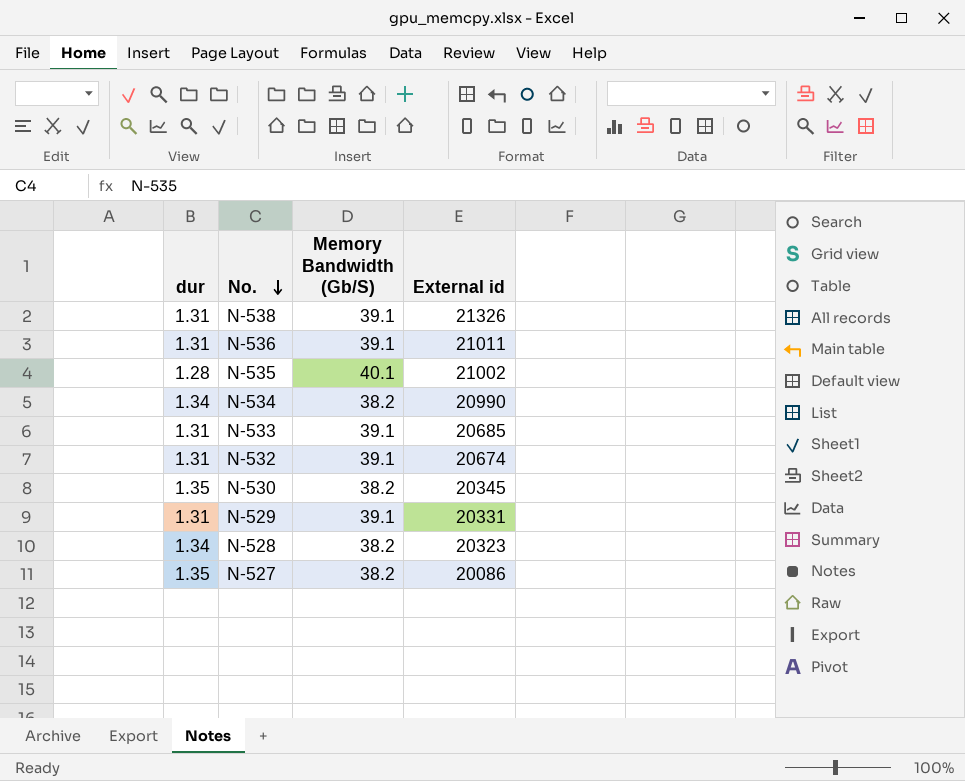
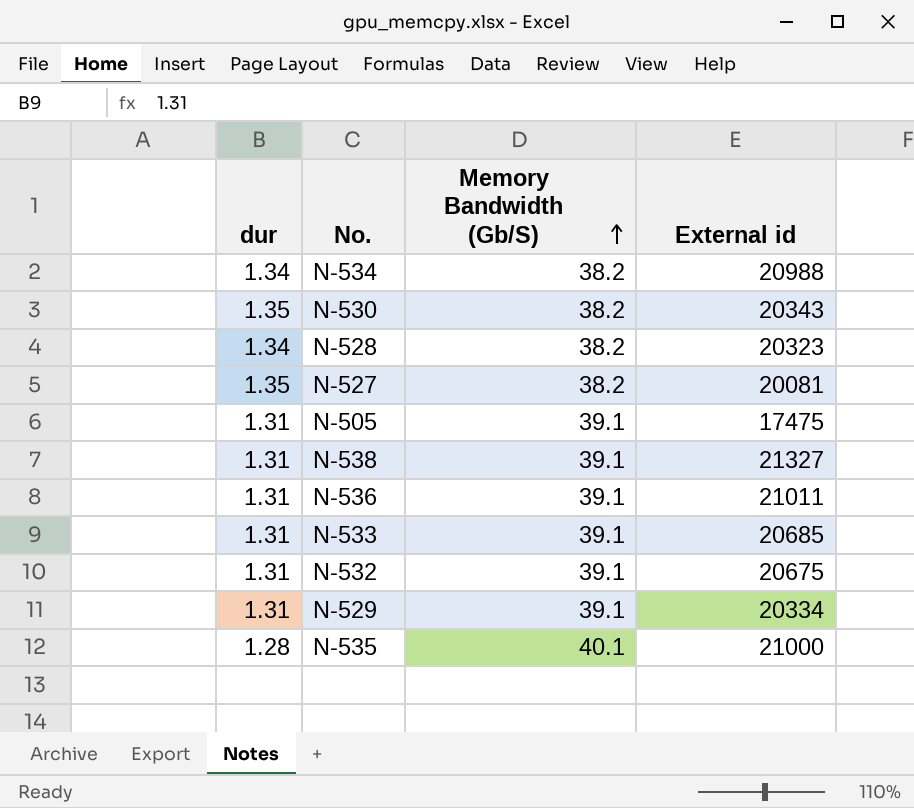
row order: No. descending -> Memory Bandwidth (Gb/S) ascending
N-534 | External id: 20990 -> 20988
N-530 | External id: 20345 -> 20343
N-527 | External id: 20086 -> 20081
row N-505: none -> 1.31 | 39.1 | 17475
N-538 | External id: 21326 -> 21327
N-532 | External id: 20674 -> 20675
N-529 | External id: 20331 -> 20334
N-535 | External id: 21002 -> 21000

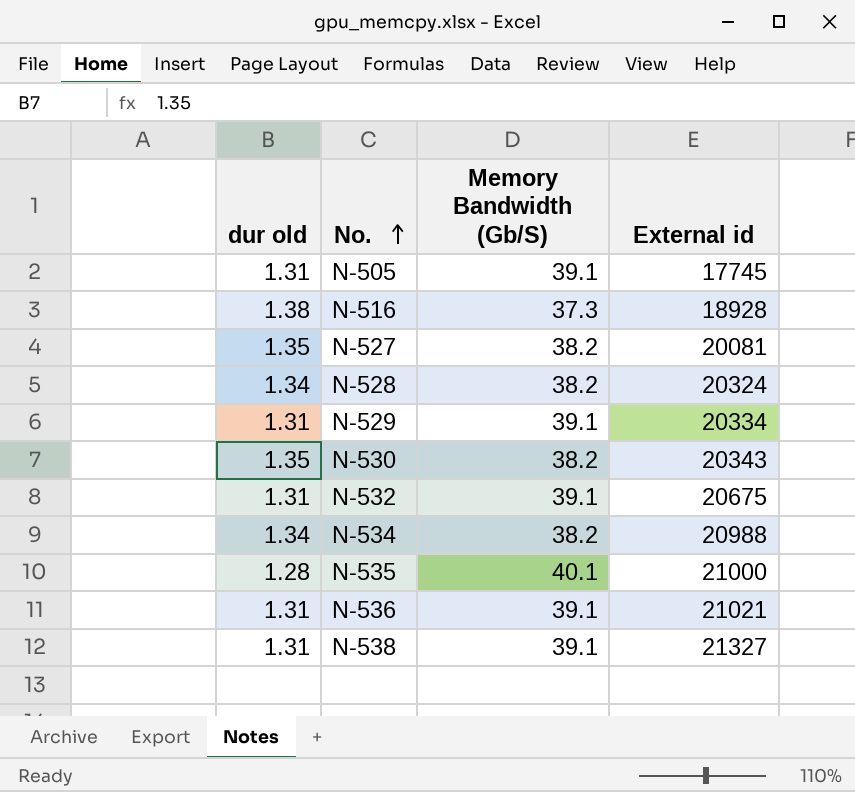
row order: Memory Bandwidth (Gb/S) ascending -> No. ascending
column name: dur -> dur old
row N-533: 1.31 | 39.1 | 20685 -> none
N-505 | External id: 17475 -> 17745
row N-516: none -> 1.38 | 37.3 | 18928
N-528 | External id: 20323 -> 20324
N-536 | External id: 21011 -> 21021

